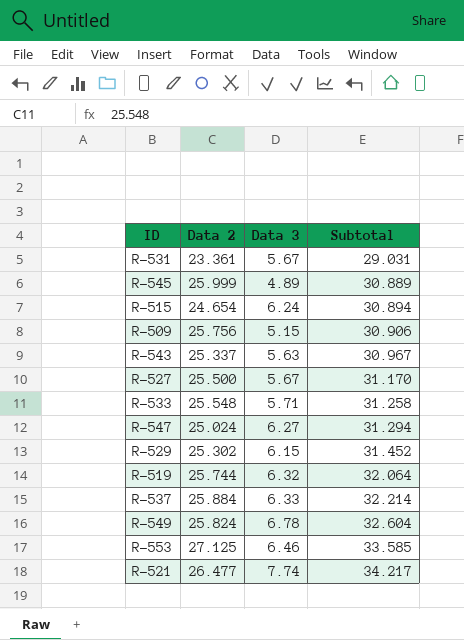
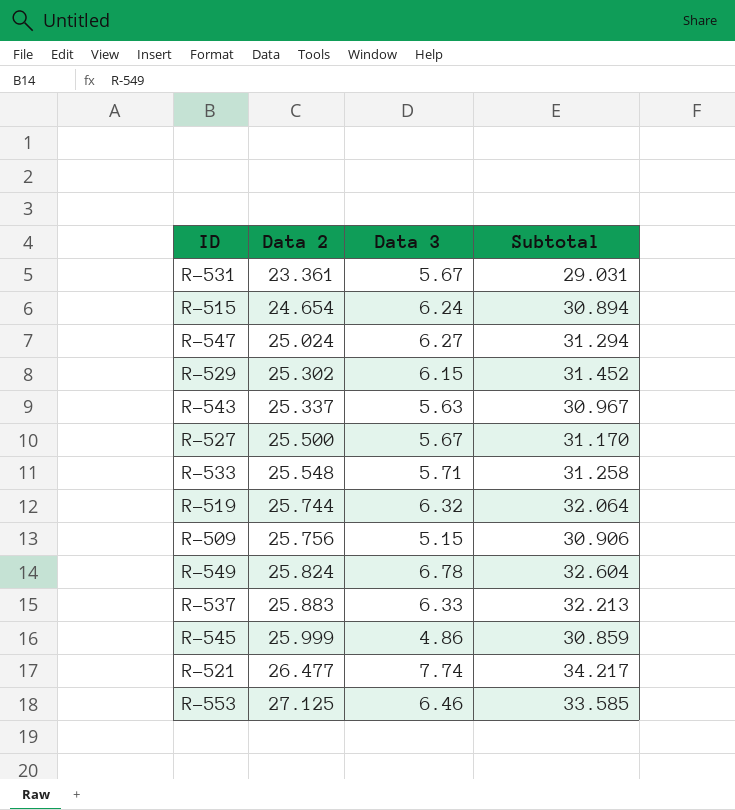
row order: Subtotal ascending -> Data 2 ascending
R-537 | Data 2: 25.884 -> 25.883
R-537 | Subtotal: 32.214 -> 32.213
R-545 | Data 3: 4.89 -> 4.86
R-545 | Subtotal: 30.889 -> 30.859

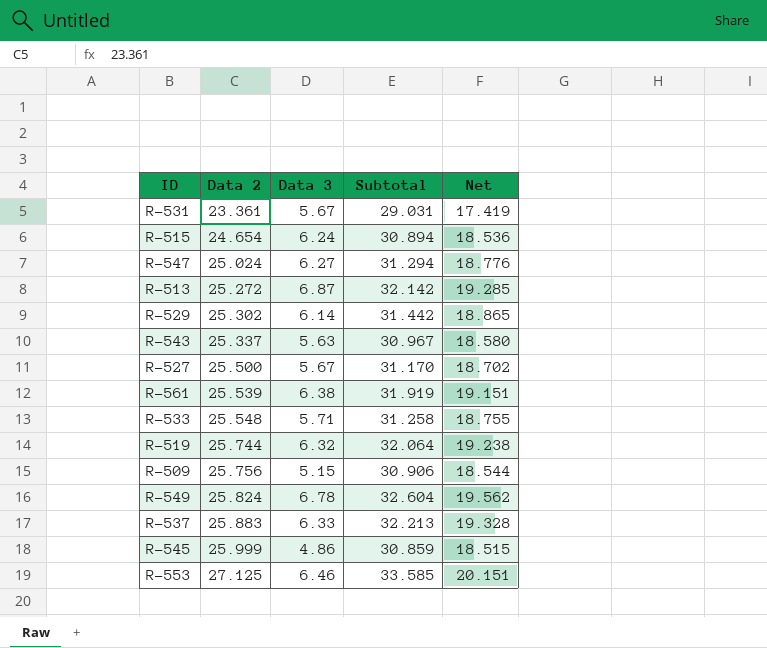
column Net | formula: none -> [Subtotal] * 0.6
row R-521: 26.477 | 7.74 | 34.217 -> none
row R-513: none -> 25.272 | 6.87 | 32.142 | 19.285
R-529 | Data 3: 6.15 -> 6.14
R-529 | Subtotal: 31.452 -> 31.442
row R-561: none -> 25.539 | 6.38 | 31.919 | 19.151

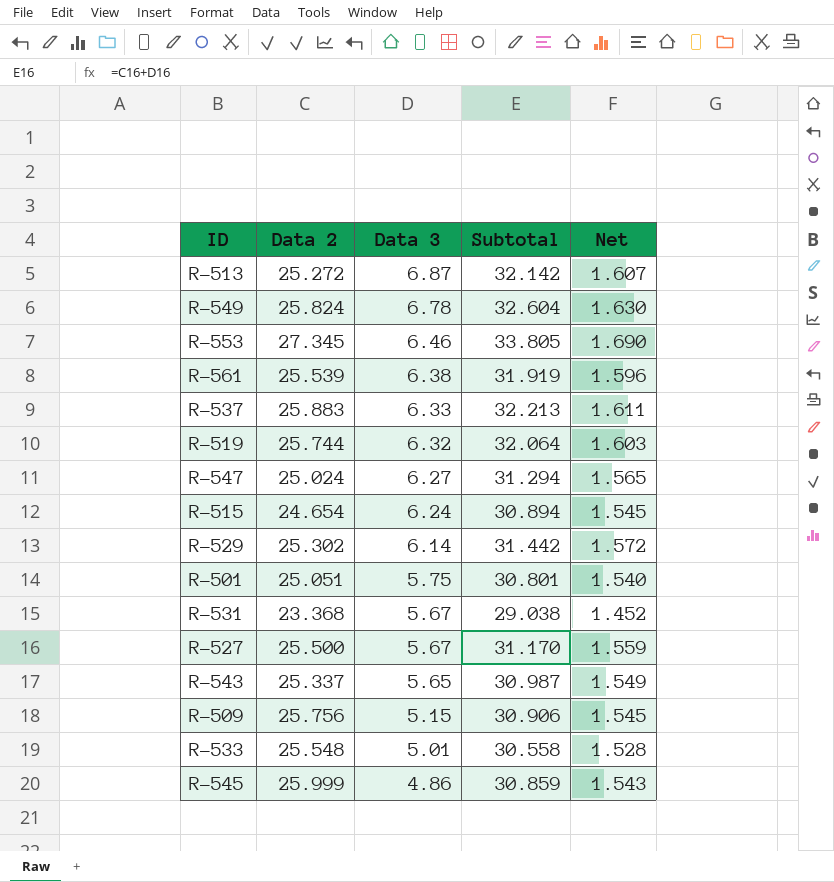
row order: Data 2 ascending -> Data 3 descending
column Net | formula: [Subtotal] * 0.6 -> [Subtotal] * 0.05
R-553 | Data 2: 27.125 -> 27.345
R-553 | Subtotal: 33.585 -> 33.805
row R-501: none -> 25.051 | 5.75 | 30.801 | 1.540
R-531 | Data 2: 23.361 -> 23.368
R-531 | Subtotal: 29.031 -> 29.038
R-543 | Data 3: 5.63 -> 5.65
R-543 | Subtotal: 30.967 -> 30.987
R-533 | Data 3: 5.71 -> 5.01
R-533 | Subtotal: 31.258 -> 30.558

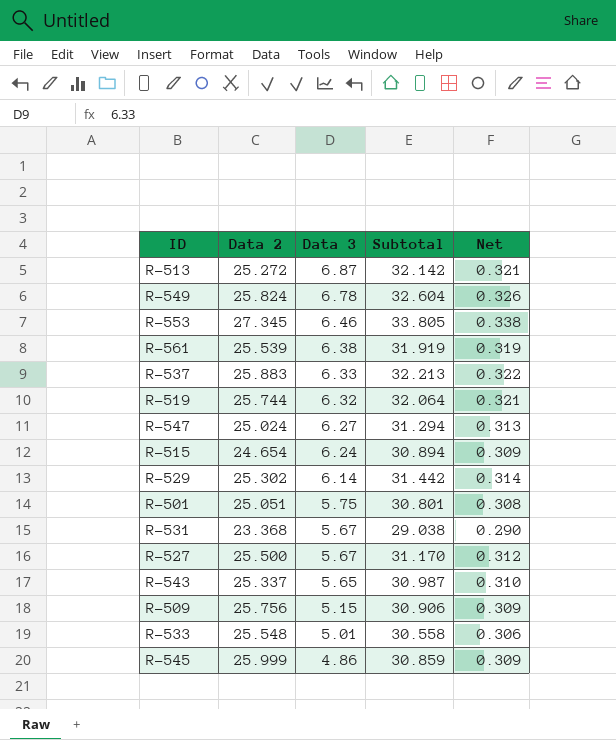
column Net | formula: [Subtotal] * 0.05 -> [Subtotal] * 0.01

